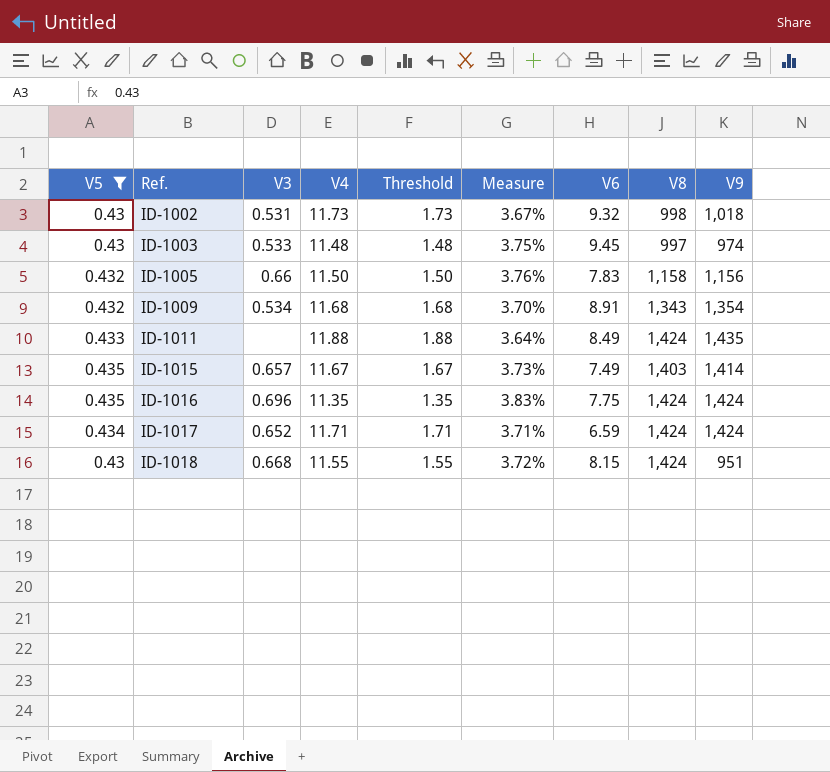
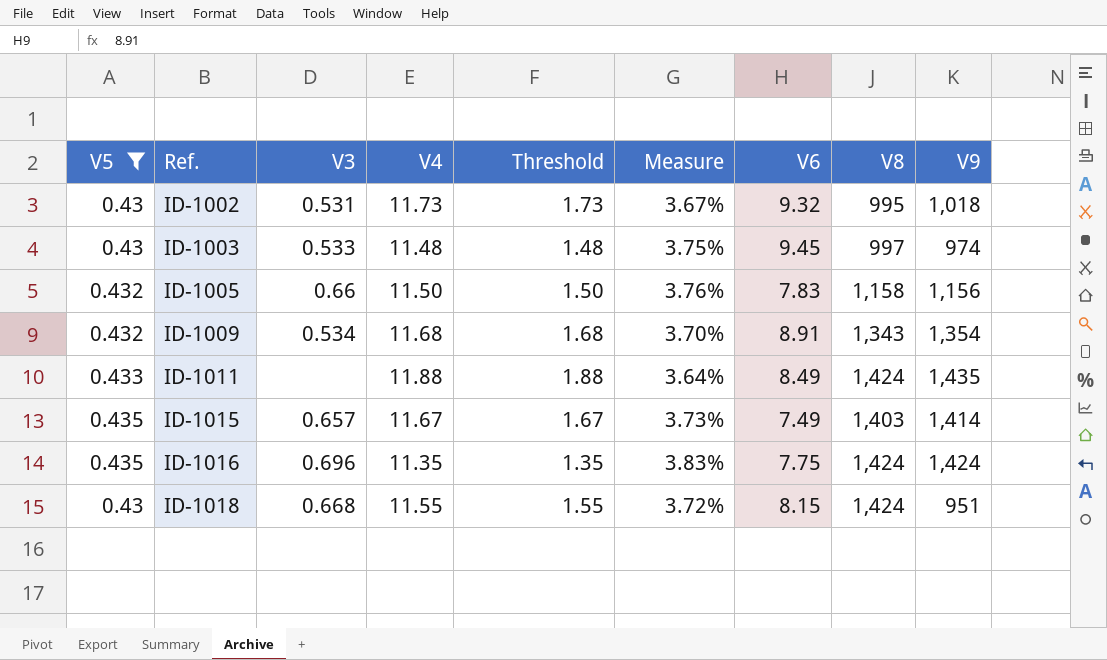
row ID-1017: 0.434 | 0.652 | 11.71 | 1.71 | 3.71% | 6.59 | 1,424 | 1,424 -> none
ID-1002 | V8: 998 -> 995

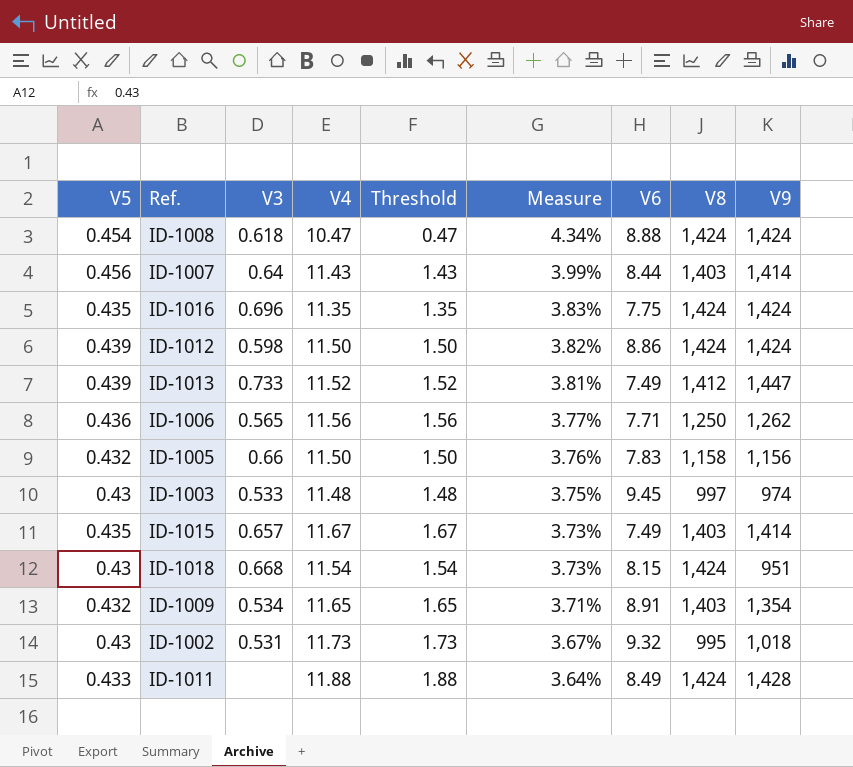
filter: V5 <= 0.435 -> none
row order: Ref. ascending -> Measure descending
ID-1018 | V4: 11.55 -> 11.54
ID-1018 | Threshold: 1.55 -> 1.54
ID-1018 | Measure: 3.72% -> 3.73%
ID-1009 | V4: 11.68 -> 11.65
ID-1009 | Threshold: 1.68 -> 1.65
ID-1009 | Measure: 3.70% -> 3.71%
ID-1009 | V8: 1,343 -> 1,403
ID-1011 | V9: 1,435 -> 1,428

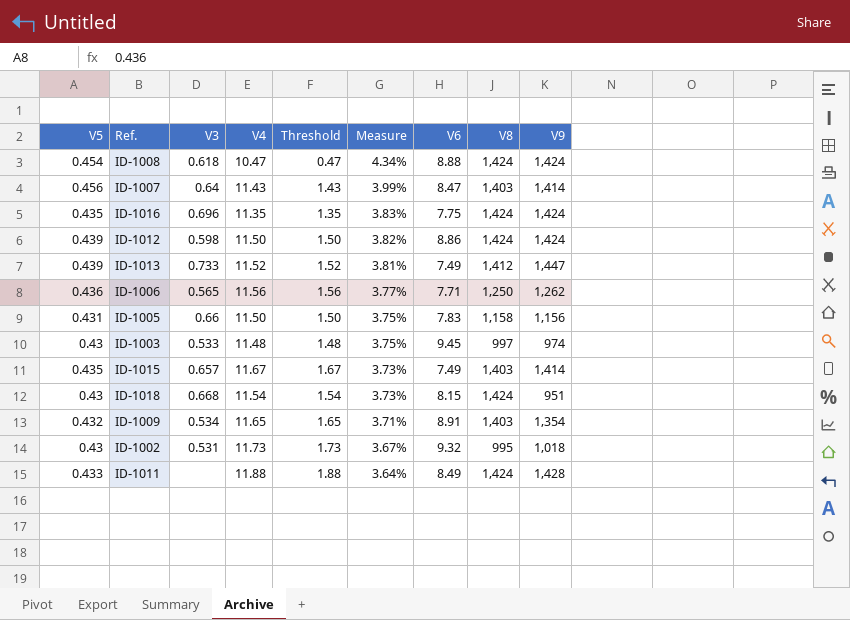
ID-1007 | V6: 8.44 -> 8.47
ID-1005 | V5: 0.432 -> 0.431
ID-1005 | Measure: 3.76% -> 3.75%

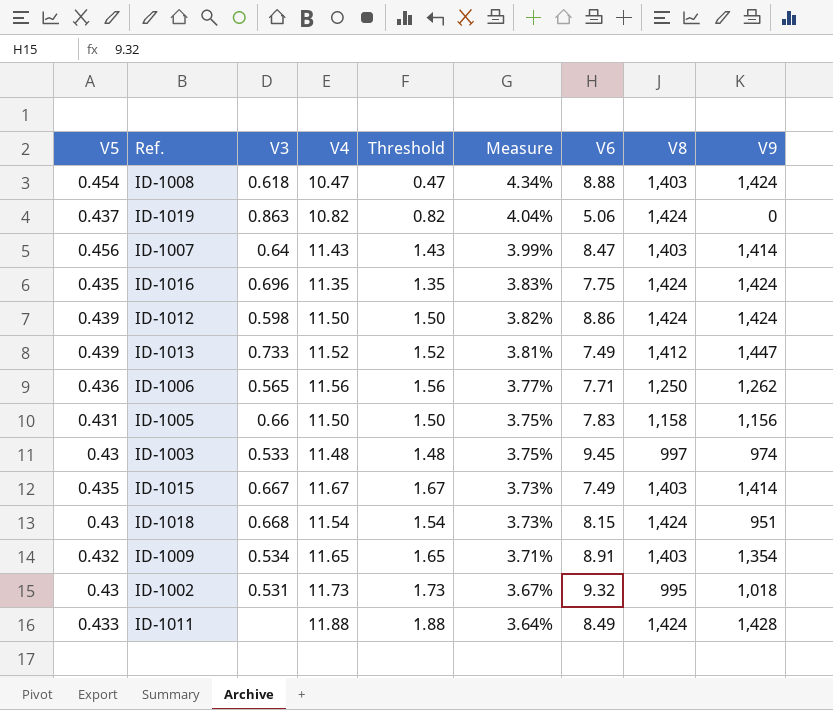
ID-1008 | V8: 1,424 -> 1,403
row ID-1019: none -> 0.437 | 0.863 | 10.82 | 0.82 | 4.04% | 5.06 | 1,424 | 0
ID-1015 | V3: 0.657 -> 0.667

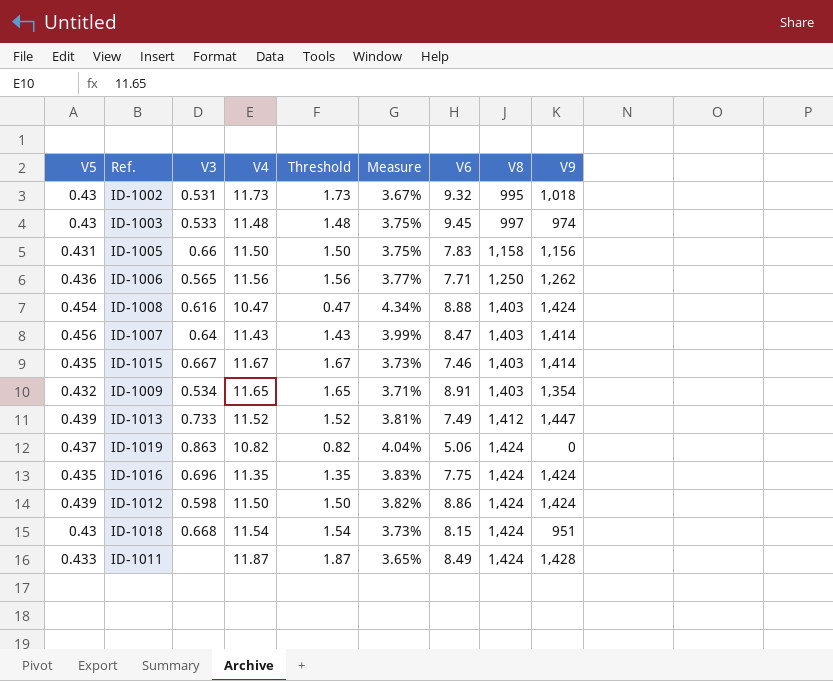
row order: Measure descending -> V8 ascending
ID-1008 | V3: 0.618 -> 0.616
ID-1015 | V6: 7.49 -> 7.46
ID-1011 | V4: 11.88 -> 11.87
ID-1011 | Threshold: 1.88 -> 1.87
ID-1011 | Measure: 3.64% -> 3.65%

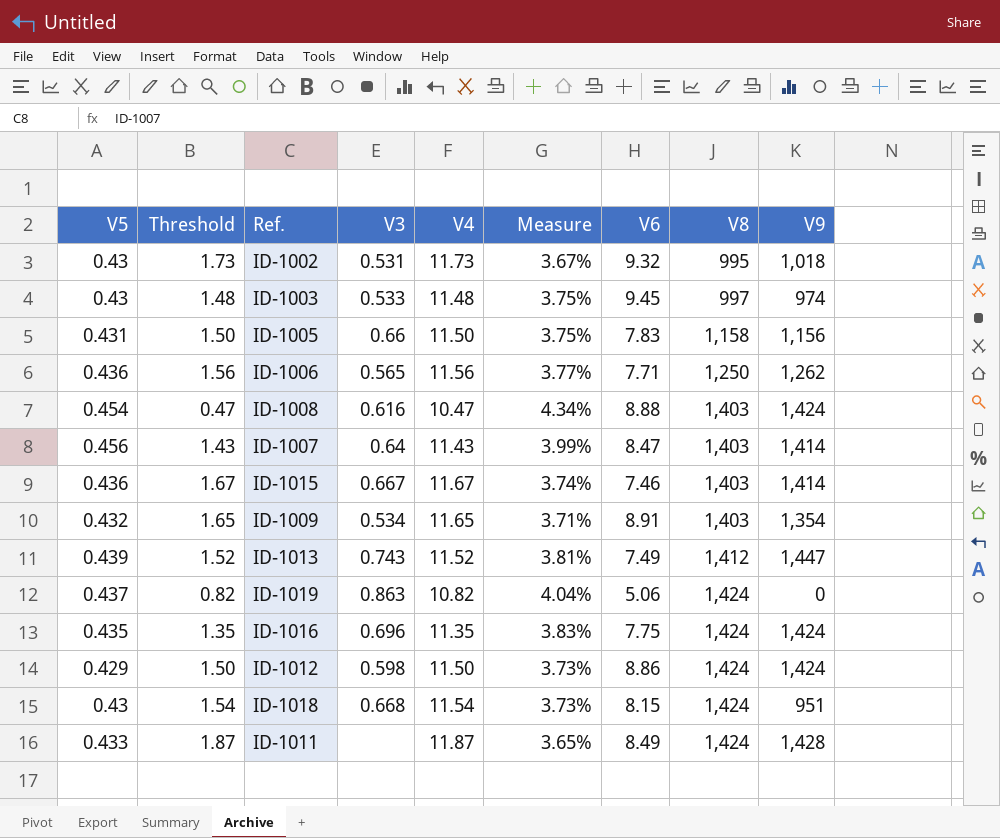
column Threshold | position: 5 -> 2
ID-1015 | V5: 0.435 -> 0.436
ID-1015 | Measure: 3.73% -> 3.74%
ID-1013 | V3: 0.733 -> 0.743
ID-1012 | V5: 0.439 -> 0.429
ID-1012 | Measure: 3.82% -> 3.73%

